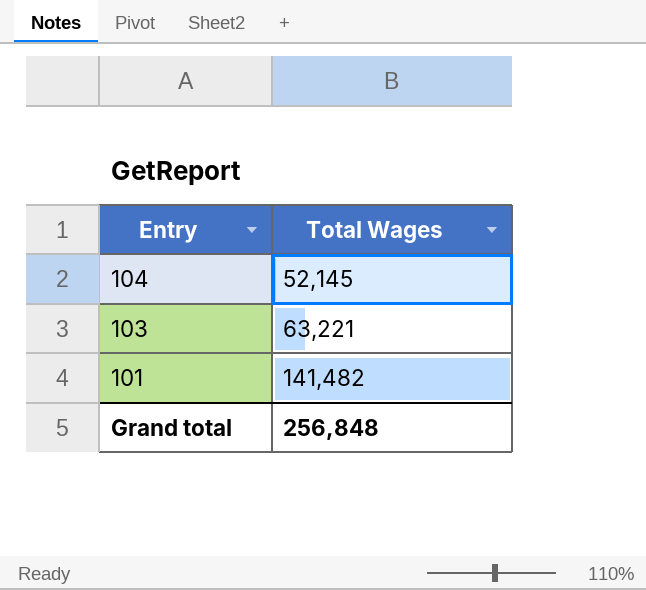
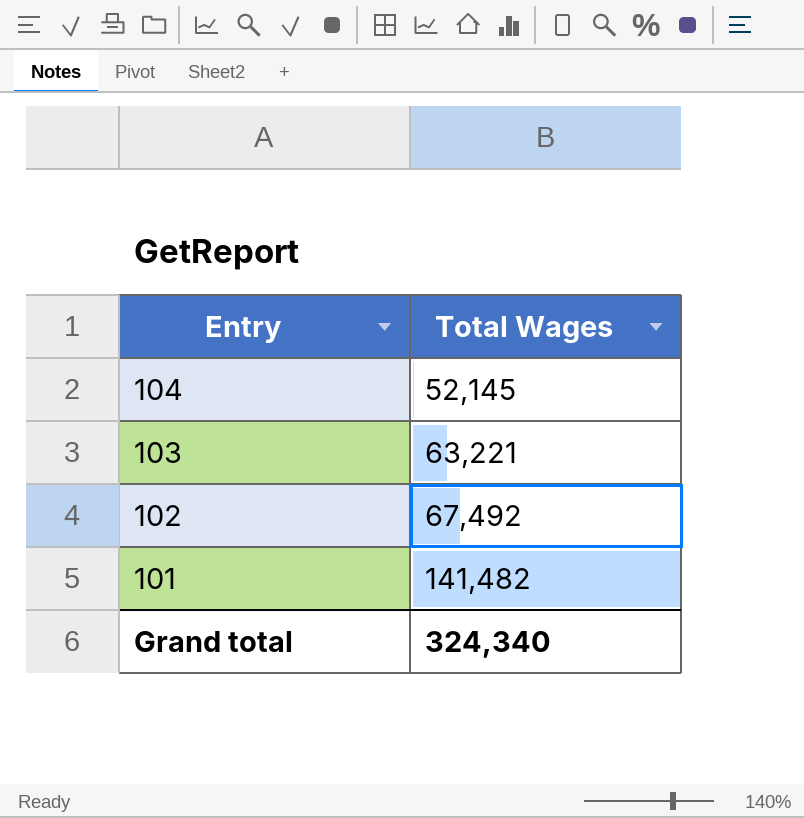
row 102: none -> 67,492
Grand total | Total Wages: 256,848 -> 324,340

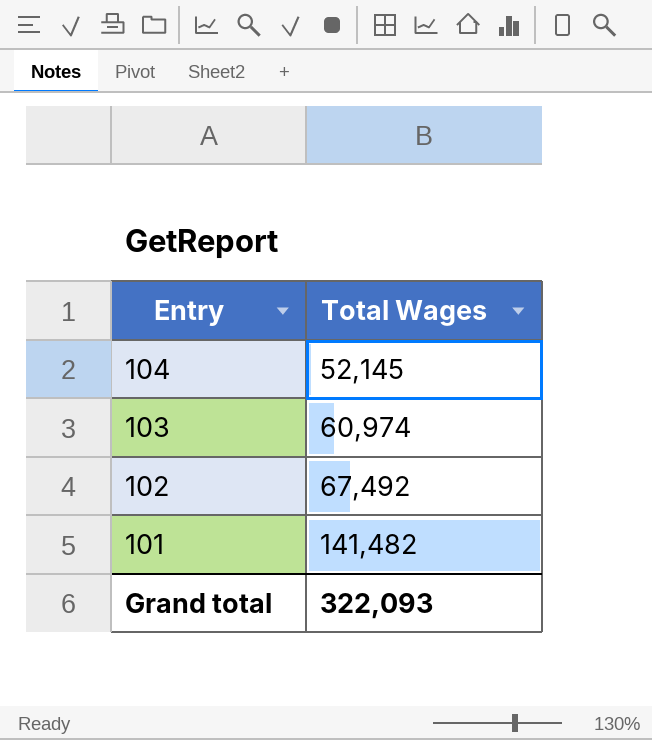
103 | Total Wages: 63,221 -> 60,974
Grand total | Total Wages: 324,340 -> 322,093

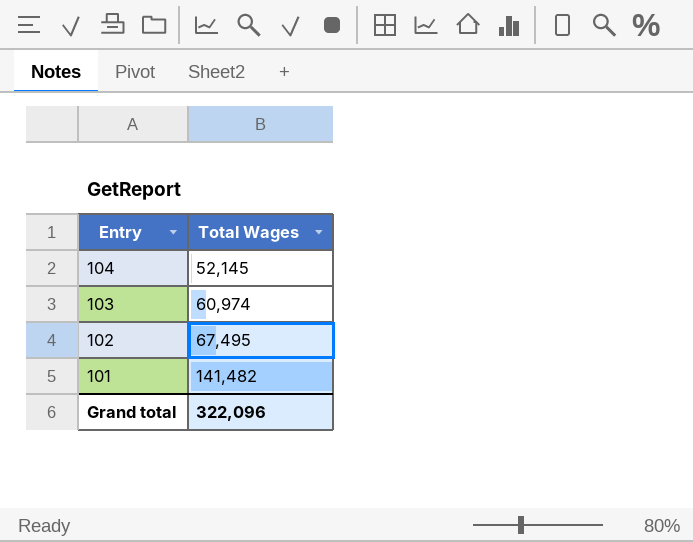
102 | Total Wages: 67,492 -> 67,495
Grand total | Total Wages: 322,093 -> 322,096

